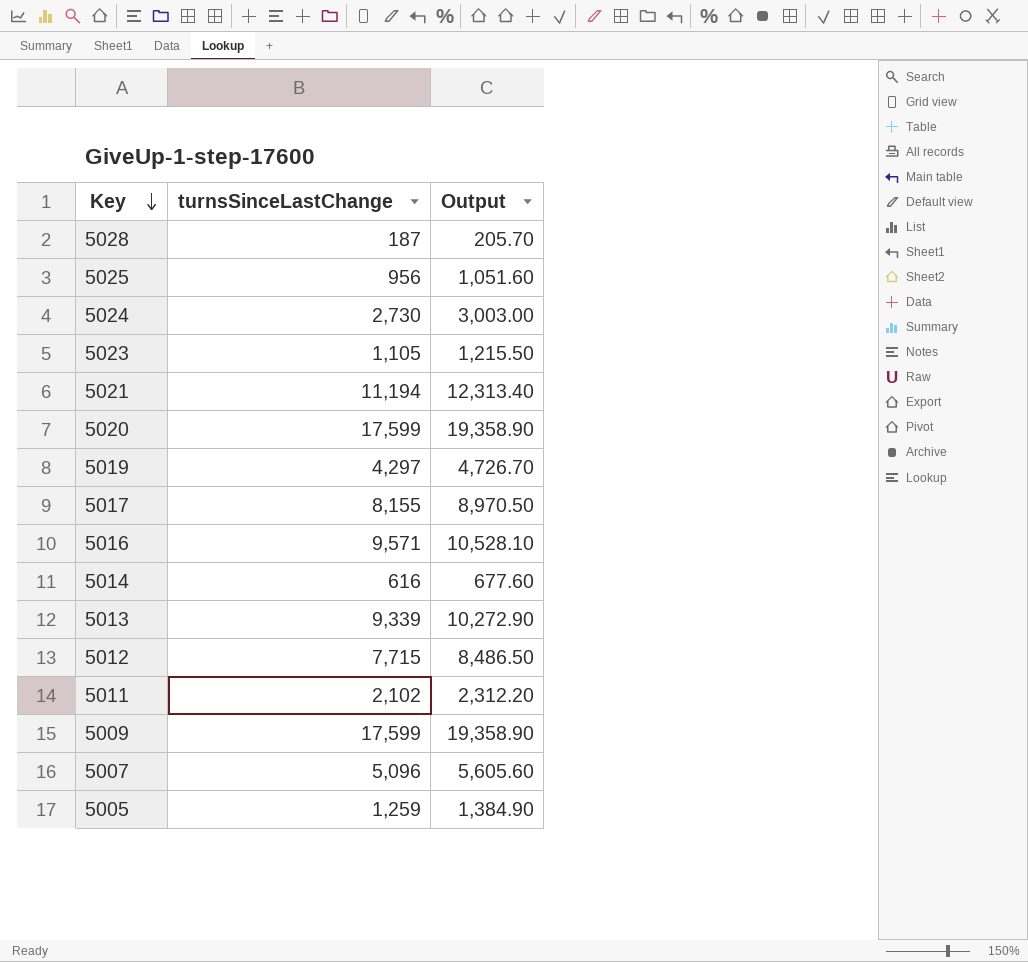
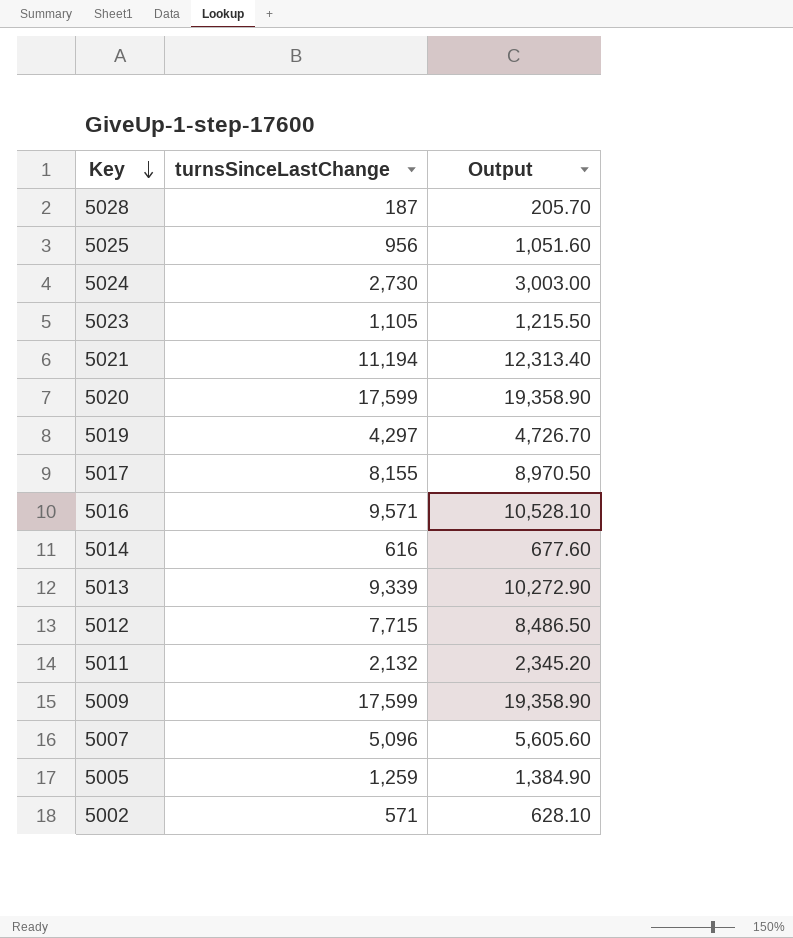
5011 | turnsSinceLastChange: 2,102 -> 2,132
5011 | Output: 2,312.20 -> 2,345.20
row 5002: none -> 571 | 628.10

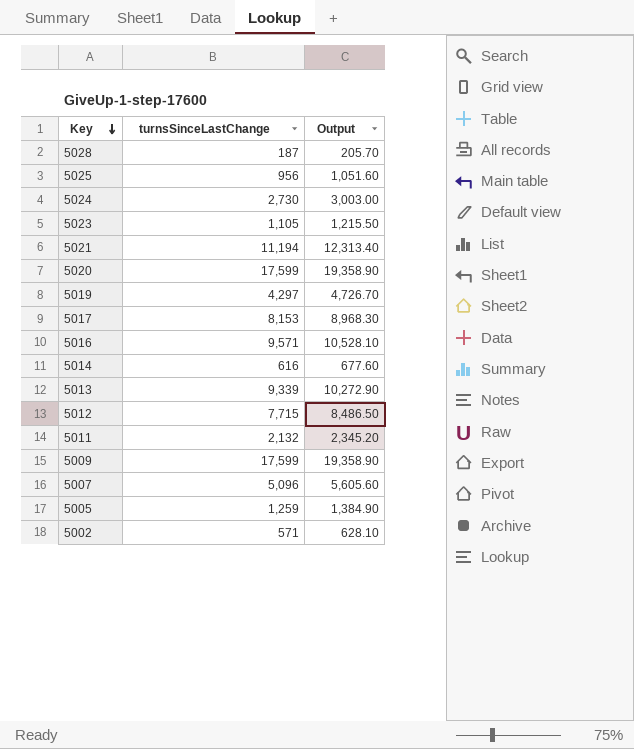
5017 | turnsSinceLastChange: 8,155 -> 8,153
5017 | Output: 8,970.50 -> 8,968.30

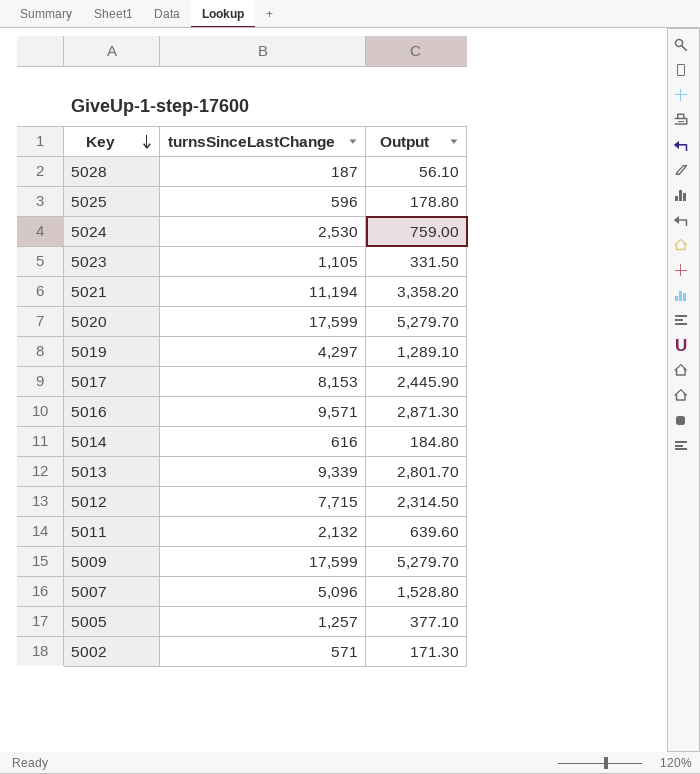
column Output | formula: [turnsSinceLastChange] * 1.1 -> [turnsSinceLastChange] * 0.3
5025 | turnsSinceLastChange: 956 -> 596
5024 | turnsSinceLastChange: 2,730 -> 2,530
5005 | turnsSinceLastChange: 1,259 -> 1,257

